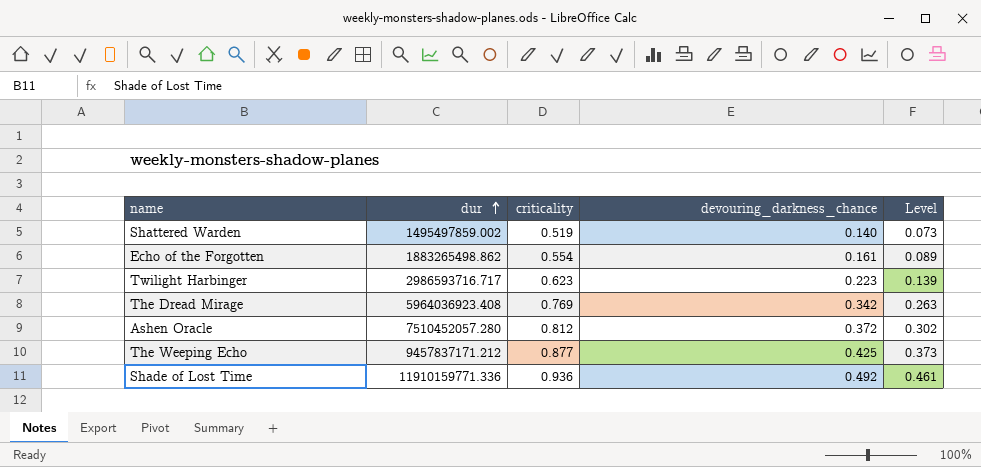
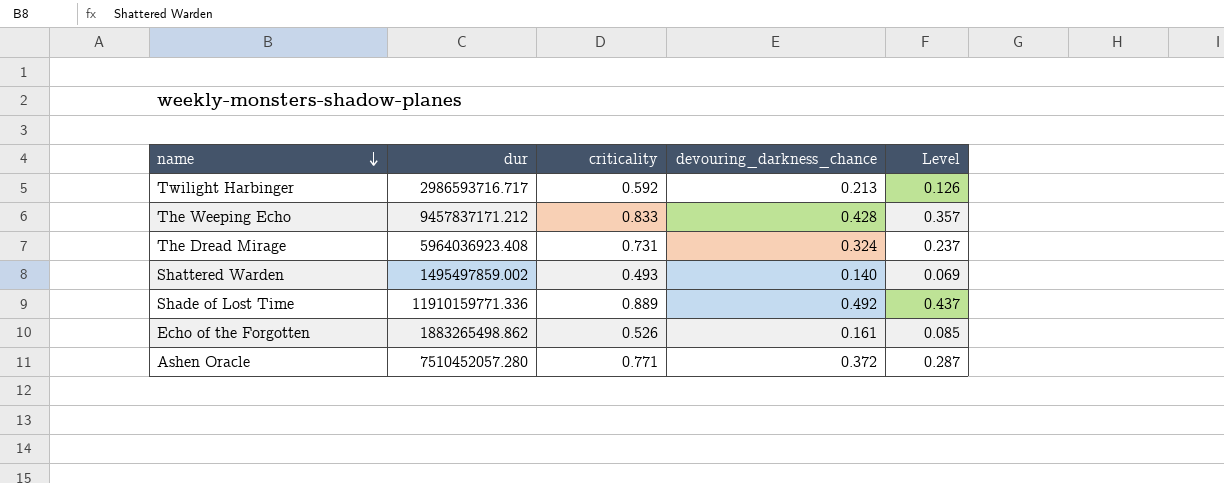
row order: dur ascending -> name descending
Twilight Harbinger | criticality: 0.623 -> 0.592
Twilight Harbinger | devouring_darkness_chance: 0.223 -> 0.213
Twilight Harbinger | Level: 0.139 -> 0.126
The Weeping Echo | criticality: 0.877 -> 0.833
The Weeping Echo | devouring_darkness_chance: 0.425 -> 0.428
The Weeping Echo | Level: 0.373 -> 0.357
The Dread Mirage | criticality: 0.769 -> 0.731
The Dread Mirage | devouring_darkness_chance: 0.342 -> 0.324
The Dread Mirage | Level: 0.263 -> 0.237
Shattered Warden | criticality: 0.519 -> 0.493
Shattered Warden | Level: 0.073 -> 0.069
Shade of Lost Time | criticality: 0.936 -> 0.889
Shade of Lost Time | Level: 0.461 -> 0.437
Echo of the Forgotten | criticality: 0.554 -> 0.526
Echo of the Forgotten | Level: 0.089 -> 0.085
Ashen Oracle | criticality: 0.812 -> 0.771
Ashen Oracle | Level: 0.302 -> 0.287

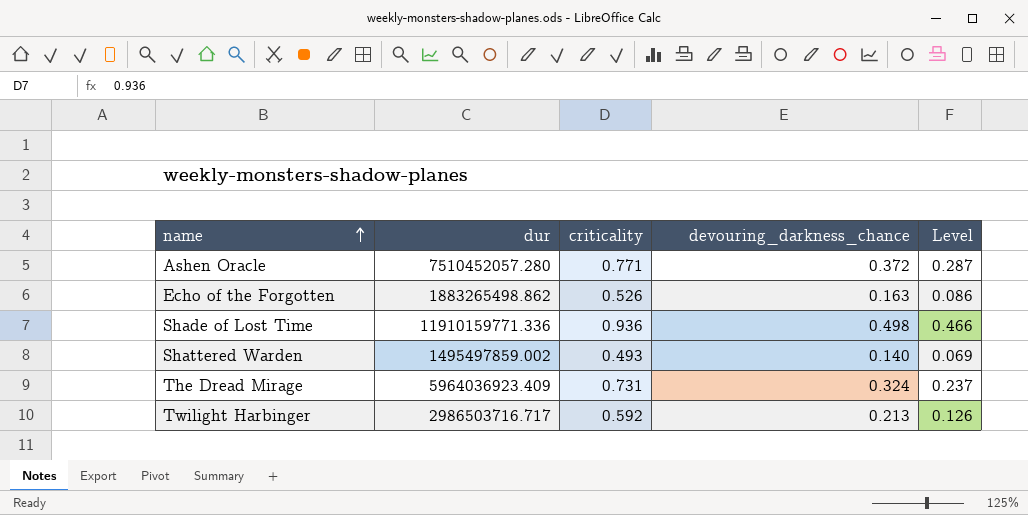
row order: name descending -> name ascending
row The Weeping Echo: 9457837171.212 | 0.833 | 0.428 | 0.357 -> none
Echo of the Forgotten | devouring_darkness_chance: 0.161 -> 0.163
Echo of the Forgotten | Level: 0.085 -> 0.086
Shade of Lost Time | criticality: 0.889 -> 0.936
Shade of Lost Time | devouring_darkness_chance: 0.492 -> 0.498
Shade of Lost Time | Level: 0.437 -> 0.466
The Dread Mirage | dur: 5964036923.408 -> 5964036923.409
Twilight Harbinger | dur: 2986593716.717 -> 2986503716.717

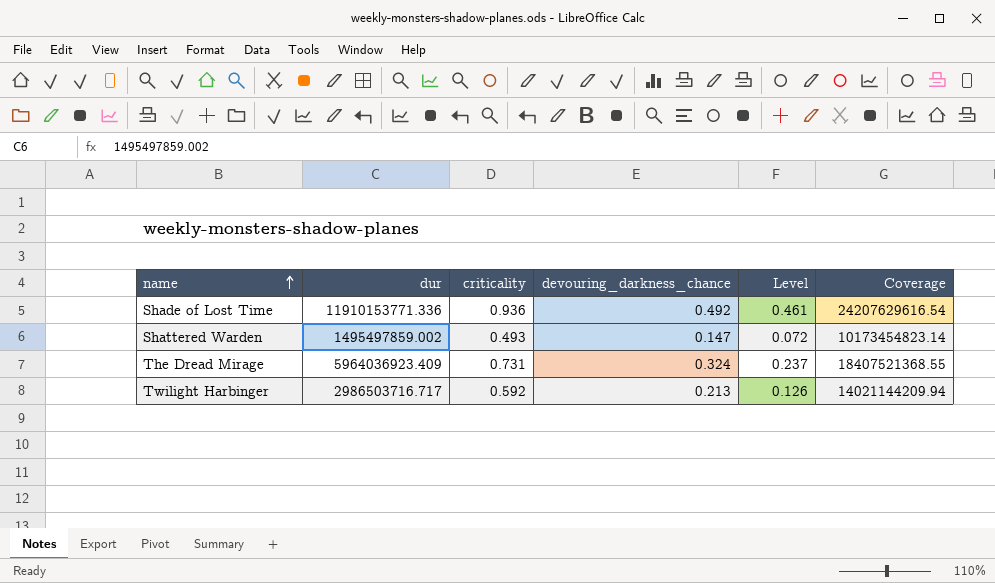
column Coverage | formula: none -> [dur] / [devouring_darkness_chance]
row Ashen Oracle: 7510452057.280 | 0.771 | 0.372 | 0.287 -> none
row Echo of the Forgotten: 1883265498.862 | 0.526 | 0.163 | 0.086 -> none
Shade of Lost Time | dur: 11910159771.336 -> 11910153771.336
Shade of Lost Time | devouring_darkness_chance: 0.498 -> 0.492
Shade of Lost Time | Level: 0.466 -> 0.461
Shattered Warden | devouring_darkness_chance: 0.140 -> 0.147
Shattered Warden | Level: 0.069 -> 0.072

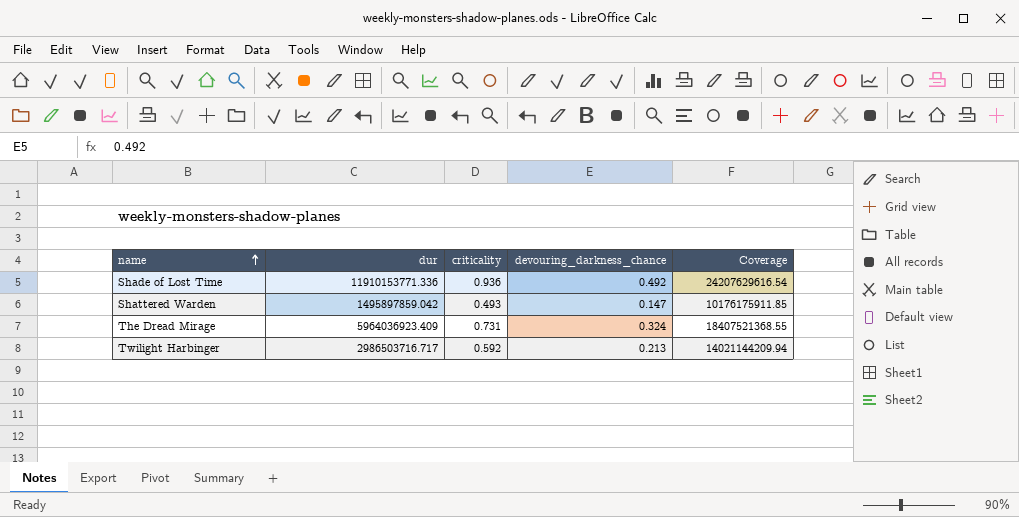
column Level | formula: [criticality] * [devouring_darkness_chance] -> none
Shattered Warden | dur: 1495497859.002 -> 1495897859.042
Shattered Warden | Coverage: 10173454823.14 -> 10176175911.85

